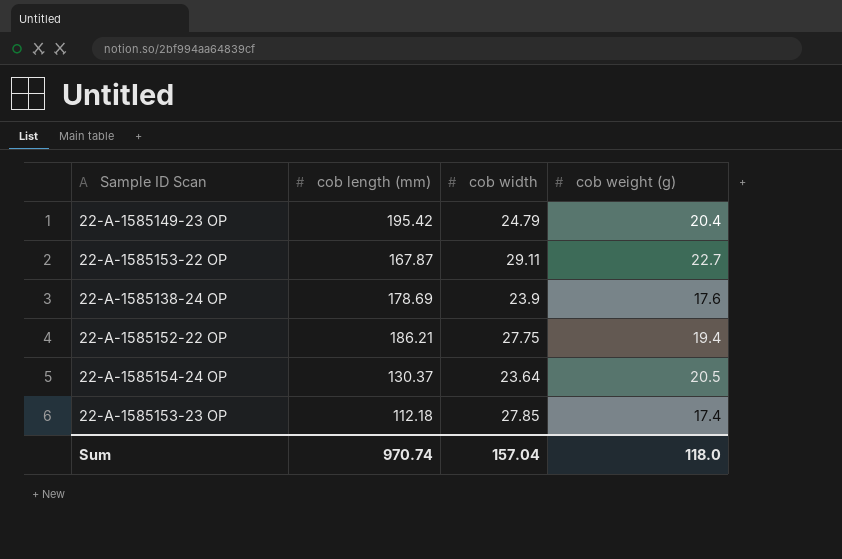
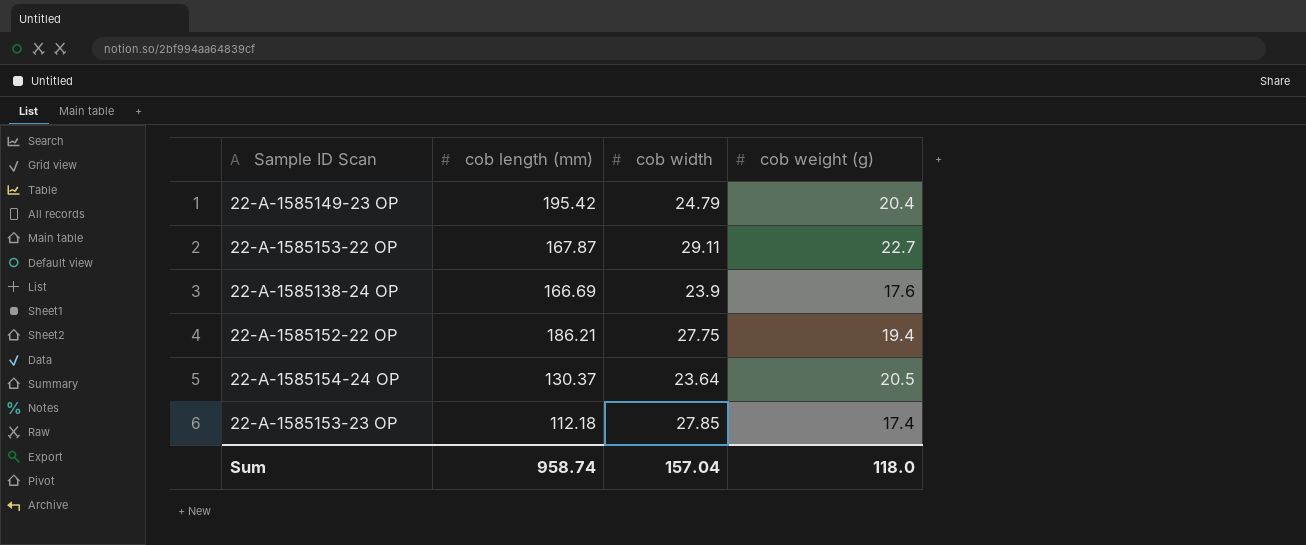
22-A-1585138-24 OP | cob length (mm): 178.69 -> 166.69
Sum | cob length (mm): 970.74 -> 958.74

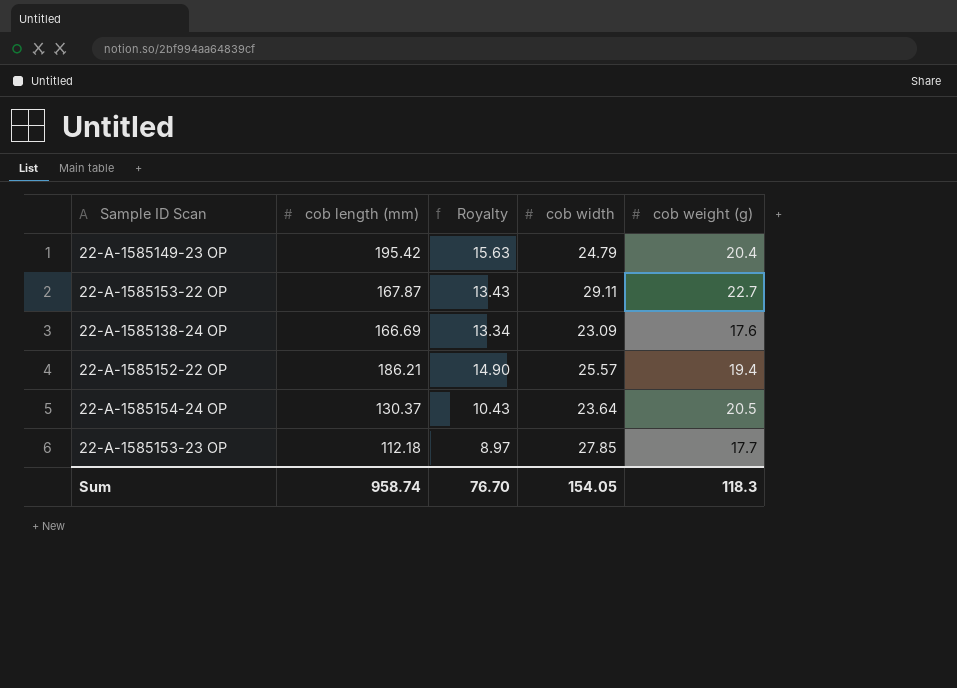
column Royalty | formula: none -> [cob length (mm)] * 0.08
22-A-1585138-24 OP | cob width: 23.9 -> 23.09
22-A-1585152-22 OP | cob width: 27.75 -> 25.57
22-A-1585153-23 OP | cob weight (g): 17.4 -> 17.7
Sum | cob width: 157.04 -> 154.05
Sum | cob weight (g): 118.0 -> 118.3

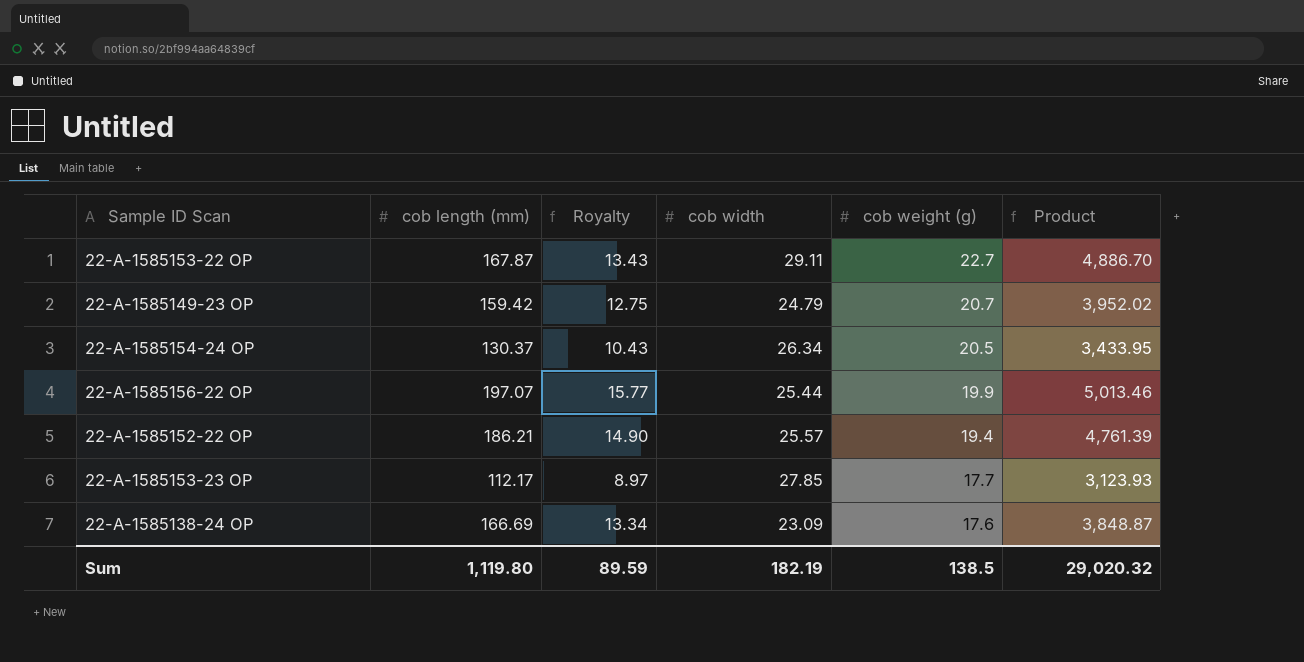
row order: none -> cob weight (g) descending
column Product | formula: none -> [cob length (mm)] * [cob width]
22-A-1585149-23 OP | cob length (mm): 195.42 -> 159.42
22-A-1585149-23 OP | Royalty: 15.63 -> 12.75
22-A-1585149-23 OP | cob weight (g): 20.4 -> 20.7
22-A-1585154-24 OP | cob width: 23.64 -> 26.34
row 22-A-1585156-22 OP: none -> 197.07 | 15.77 | 25.44 | 19.9 | 5,013.46
22-A-1585153-23 OP | cob length (mm): 112.18 -> 112.17
Sum | cob length (mm): 958.74 -> 1,119.80
Sum | Royalty: 76.70 -> 89.59
Sum | cob width: 154.05 -> 182.19
Sum | cob weight (g): 118.3 -> 138.5

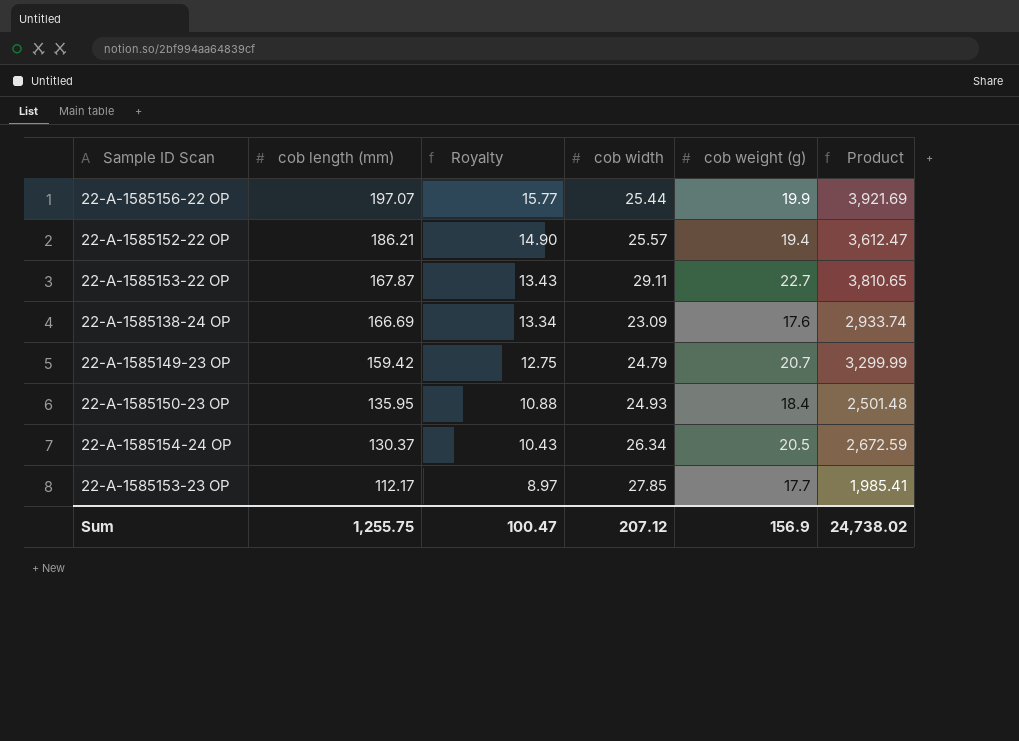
row order: cob weight (g) descending -> cob length (mm) descending
column Product | formula: [cob length (mm)] * [cob width] -> [cob length (mm)] * [cob weight (g)]
row 22-A-1585150-23 OP: none -> 135.95 | 10.88 | 24.93 | 18.4 | 2,501.48
Sum | cob length (mm): 1,119.80 -> 1,255.75
Sum | Royalty: 89.59 -> 100.47
Sum | cob width: 182.19 -> 207.12
Sum | cob weight (g): 138.5 -> 156.9
Sum | Product: 29,020.32 -> 24,738.02

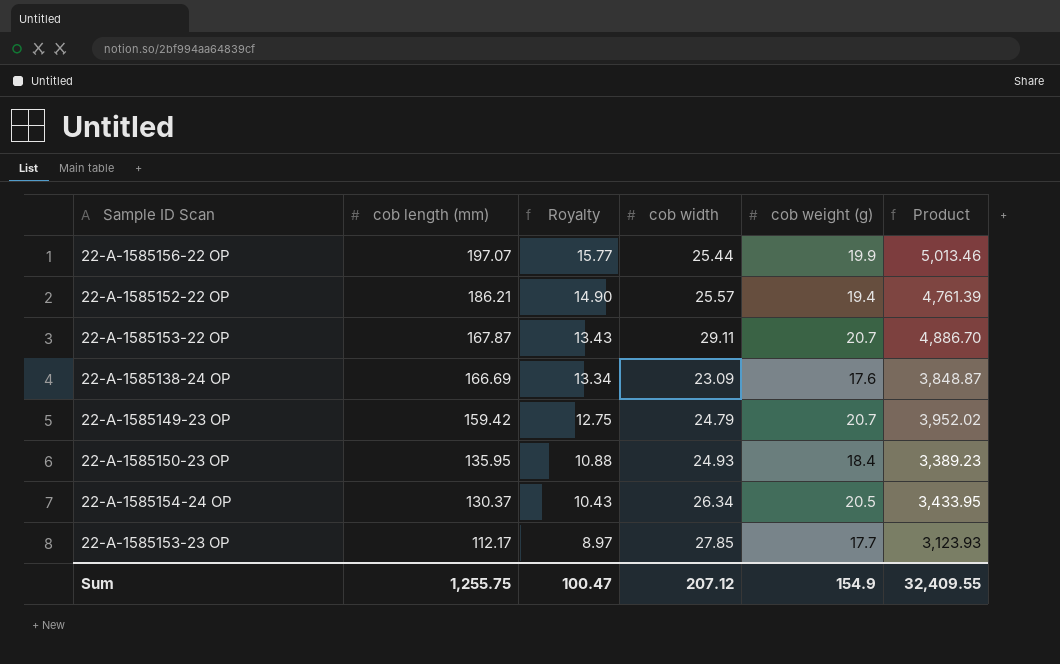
column Product | formula: [cob length (mm)] * [cob weight (g)] -> [cob length (mm)] * [cob width]
22-A-1585153-22 OP | cob weight (g): 22.7 -> 20.7
Sum | cob weight (g): 156.9 -> 154.9
Sum | Product: 24,738.02 -> 32,409.55

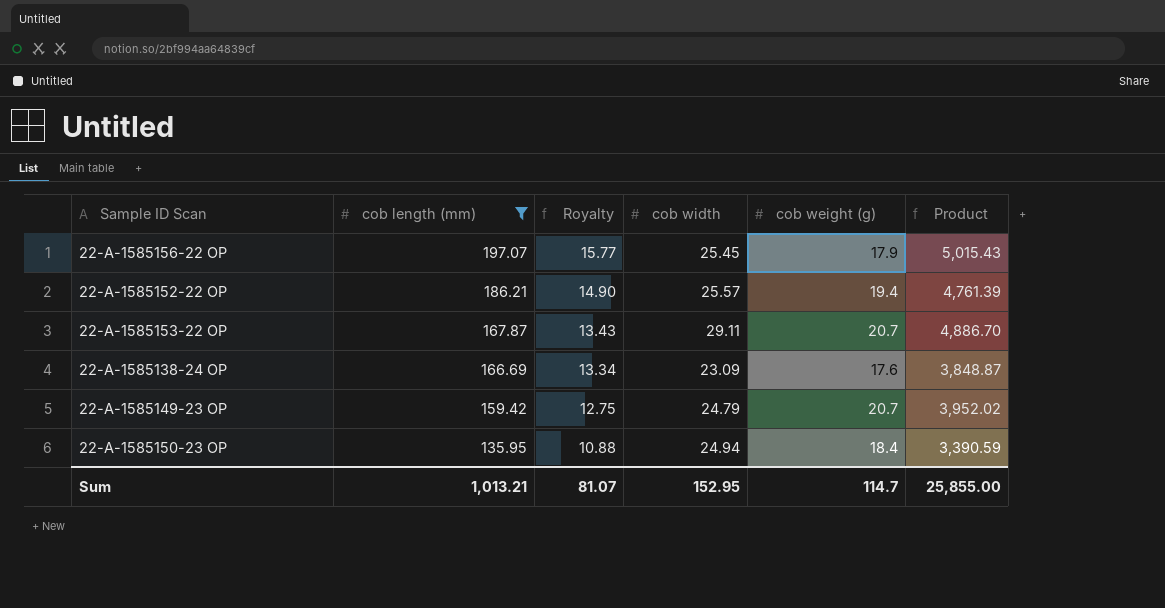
filter: none -> cob length (mm) >= 135.95
22-A-1585156-22 OP | cob width: 25.44 -> 25.45
22-A-1585156-22 OP | cob weight (g): 19.9 -> 17.9
22-A-1585156-22 OP | Product: 5,013.46 -> 5,015.43
22-A-1585150-23 OP | cob width: 24.93 -> 24.94
22-A-1585150-23 OP | Product: 3,389.23 -> 3,390.59
Sum | cob length (mm): 1,255.75 -> 1,013.21
Sum | Royalty: 100.47 -> 81.07
Sum | cob width: 207.12 -> 152.95
Sum | cob weight (g): 154.9 -> 114.7
Sum | Product: 32,409.55 -> 25,855.00

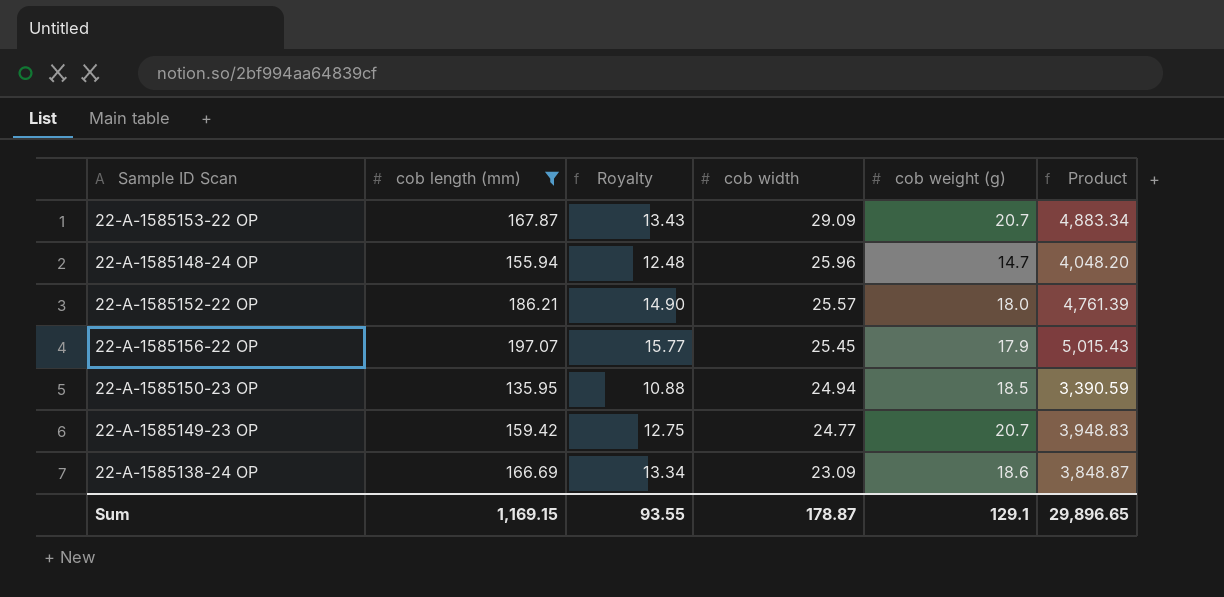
row order: cob length (mm) descending -> cob width descending
22-A-1585153-22 OP | cob width: 29.11 -> 29.09
22-A-1585153-22 OP | Product: 4,886.70 -> 4,883.34
row 22-A-1585148-24 OP: none -> 155.94 | 12.48 | 25.96 | 14.7 | 4,048.20
22-A-1585152-22 OP | cob weight (g): 19.4 -> 18.0
22-A-1585150-23 OP | cob weight (g): 18.4 -> 18.5
22-A-1585149-23 OP | cob width: 24.79 -> 24.77
22-A-1585149-23 OP | Product: 3,952.02 -> 3,948.83
22-A-1585138-24 OP | cob weight (g): 17.6 -> 18.6
Sum | cob length (mm): 1,013.21 -> 1,169.15
Sum | Royalty: 81.07 -> 93.55
Sum | cob width: 152.95 -> 178.87
Sum | cob weight (g): 114.7 -> 129.1
Sum | Product: 25,855.00 -> 29,896.65

